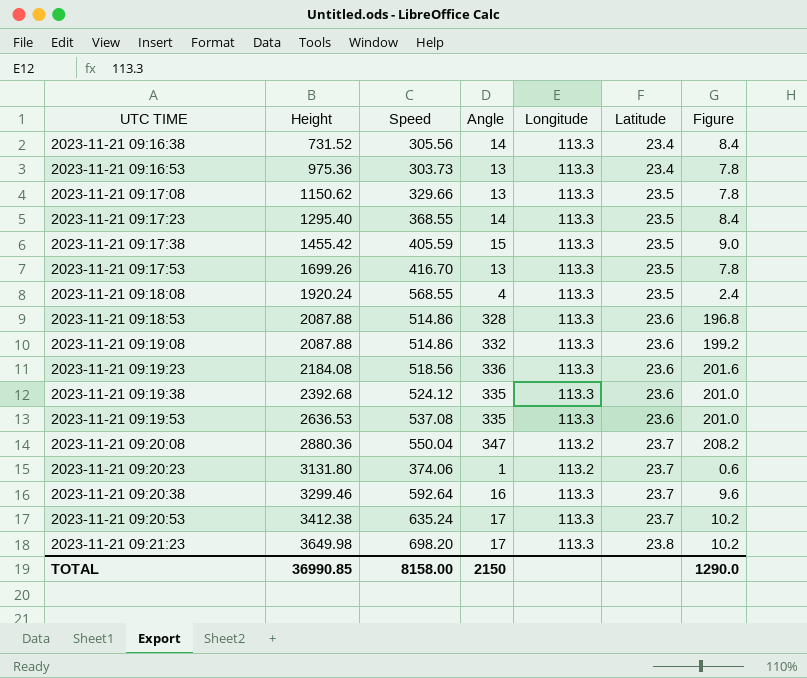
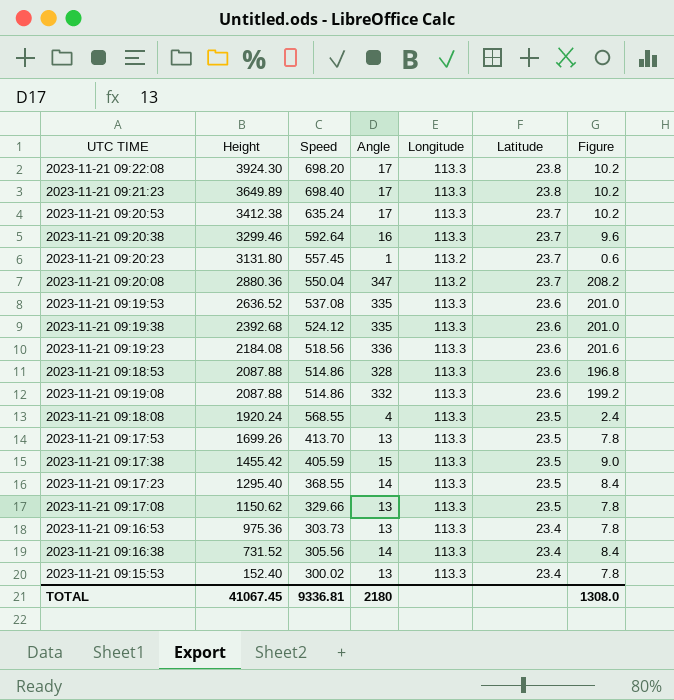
row order: UTC TIME ascending -> Height descending
row 2023-11-21 09:22:08: none -> 3924.30 | 698.20 | 17 | 113.3 | 23.8 | 10.2
2023-11-21 09:21:23 | Height: 3649.98 -> 3649.89
2023-11-21 09:21:23 | Speed: 698.20 -> 698.40
2023-11-21 09:20:23 | Speed: 374.06 -> 557.45
2023-11-21 09:19:53 | Height: 2636.53 -> 2636.52
2023-11-21 09:17:53 | Speed: 416.70 -> 413.70
row 2023-11-21 09:15:53: none -> 152.40 | 300.02 | 13 | 113.3 | 23.4 | 7.8
TOTAL | Height: 36990.85 -> 41067.45
TOTAL | Speed: 8158.00 -> 9336.81
TOTAL | Angle: 2150 -> 2180
TOTAL | Figure: 1290.0 -> 1308.0

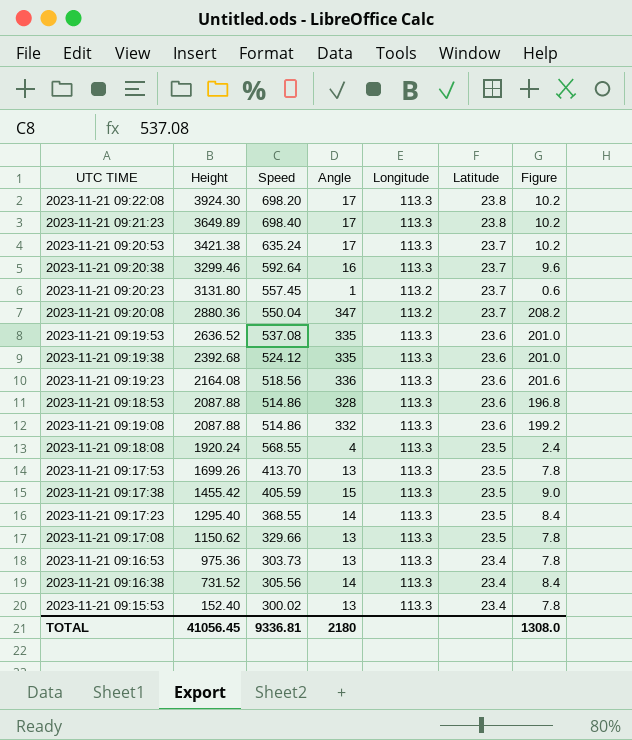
2023-11-21 09:20:53 | Height: 3412.38 -> 3421.38
2023-11-21 09:19:23 | Height: 2184.08 -> 2164.08
TOTAL | Height: 41067.45 -> 41056.45

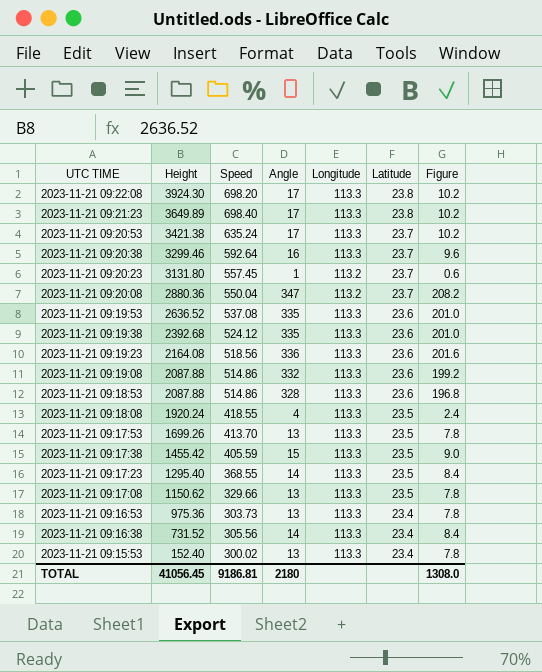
row order: Height descending -> UTC TIME descending
2023-11-21 09:18:08 | Speed: 568.55 -> 418.55
TOTAL | Speed: 9336.81 -> 9186.81

